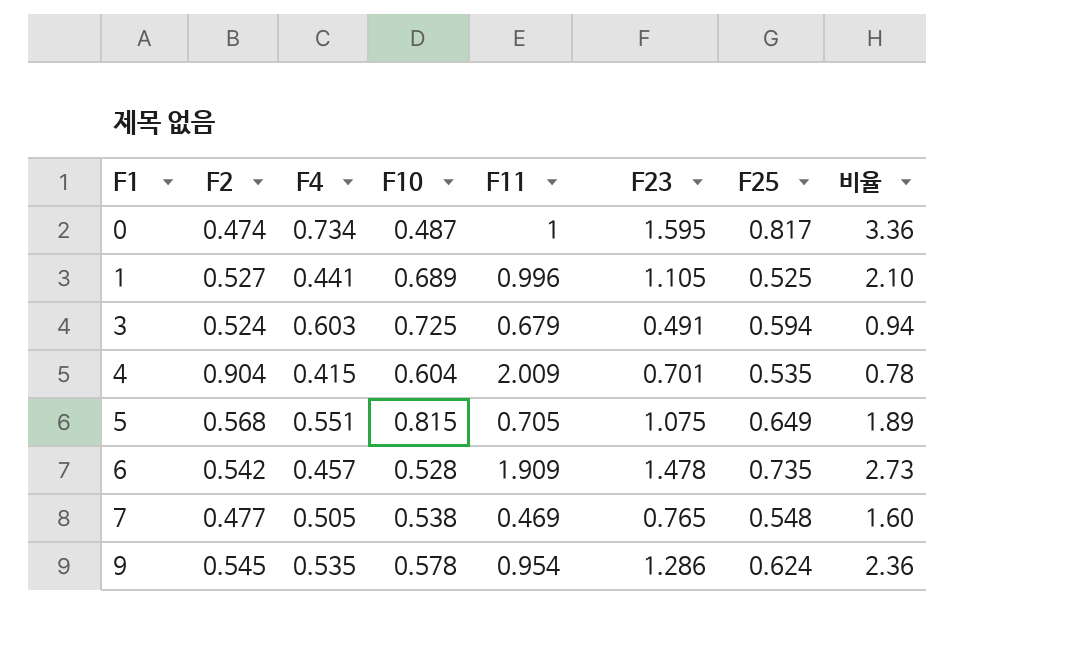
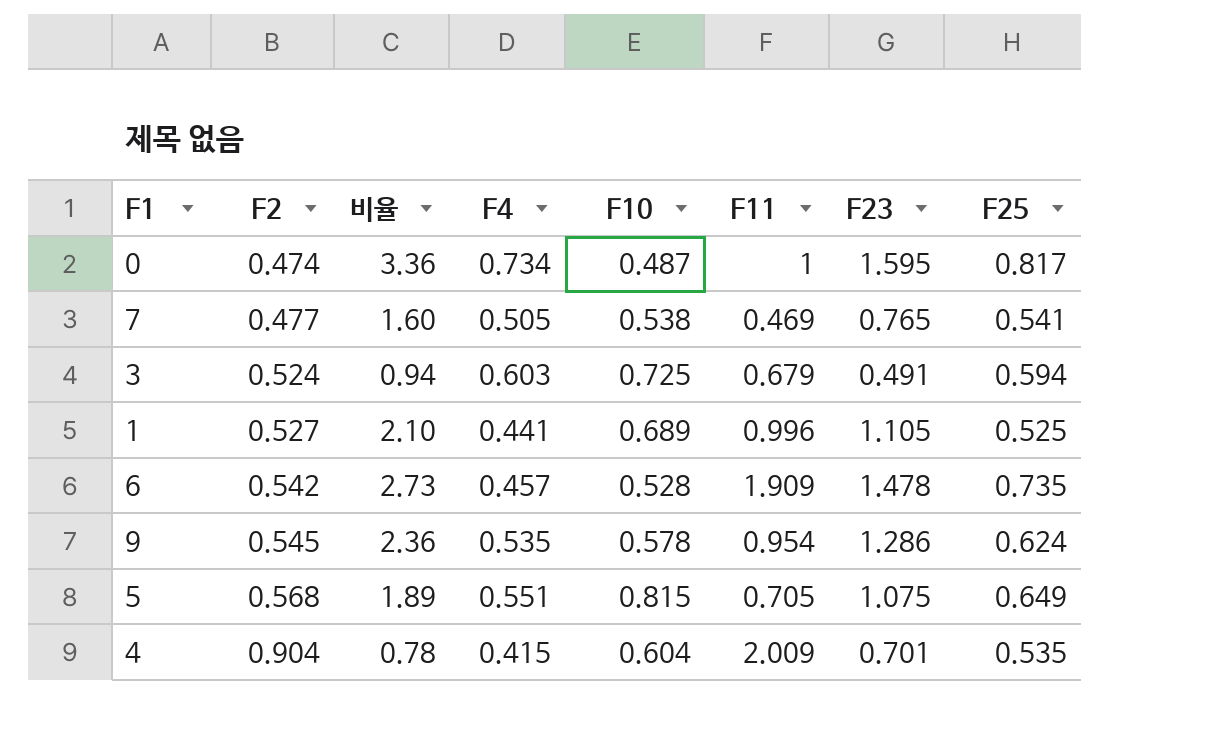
row order: F1 ascending -> F2 ascending
column 비율 | position: 8 -> 3
7 | F25: 0.548 -> 0.541

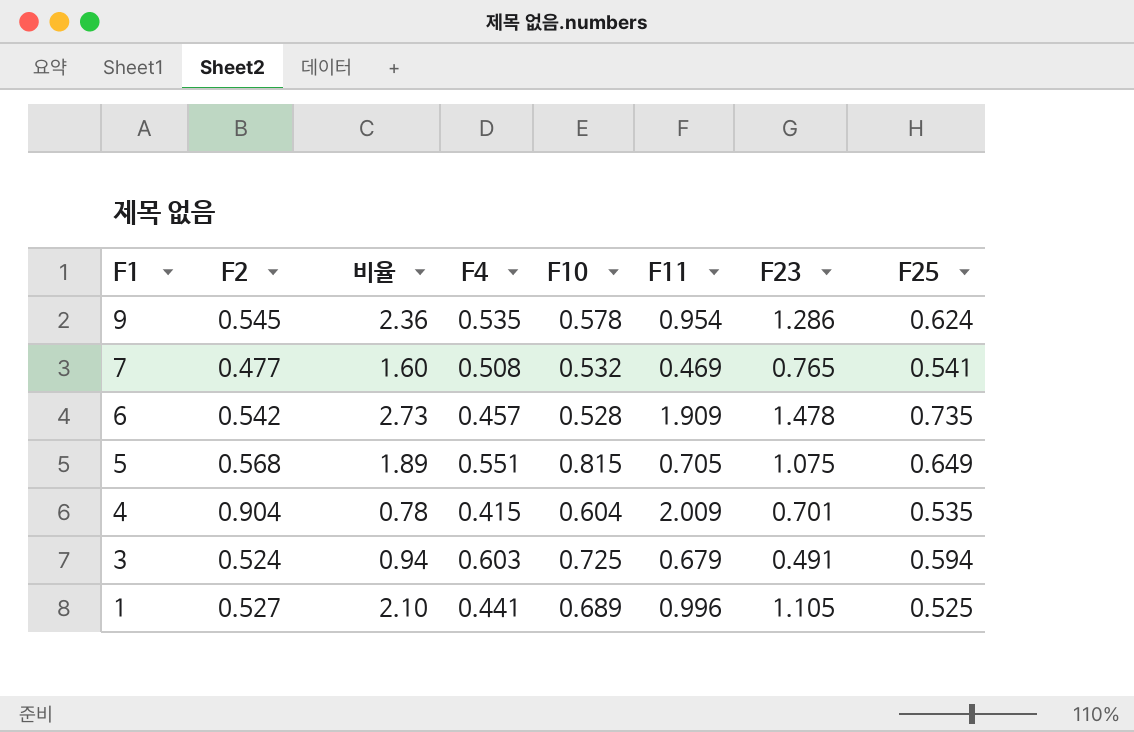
row order: F2 ascending -> F1 descending
row 0: 0.474 | 3.36 | 0.734 | 0.487 | 1 | 1.595 | 0.817 -> none
7 | F4: 0.505 -> 0.508
7 | F10: 0.538 -> 0.532

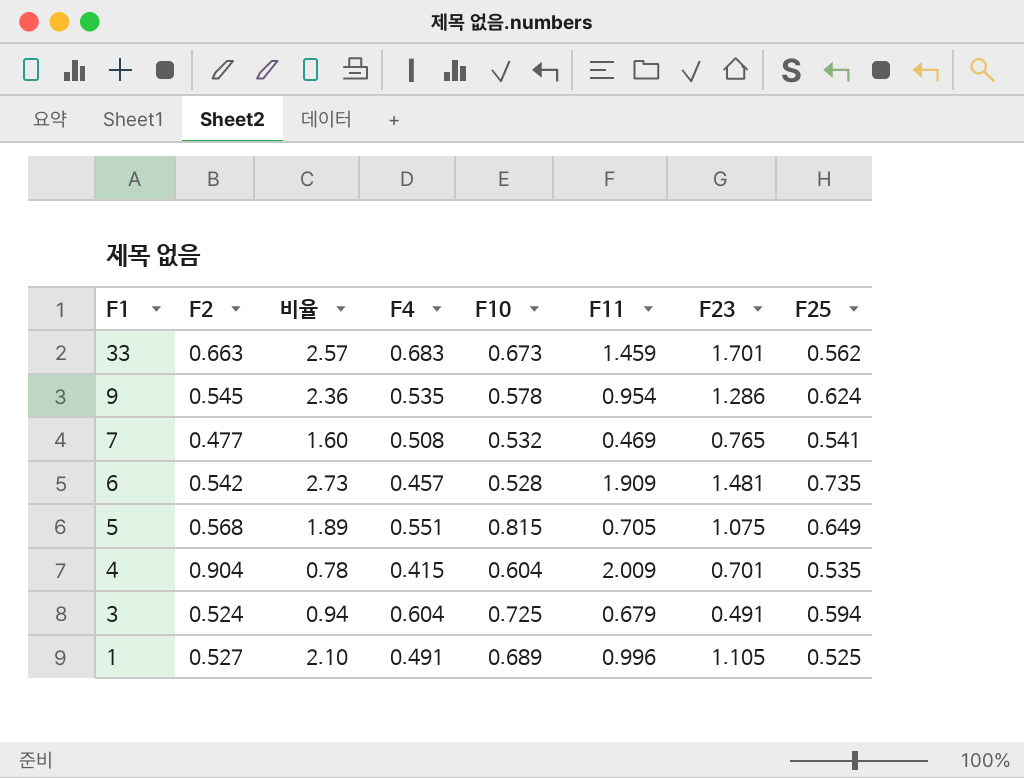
row 33: none -> 0.663 | 2.57 | 0.683 | 0.673 | 1.459 | 1.701 | 0.562
6 | F23: 1.478 -> 1.481
3 | F4: 0.603 -> 0.604
1 | F4: 0.441 -> 0.491

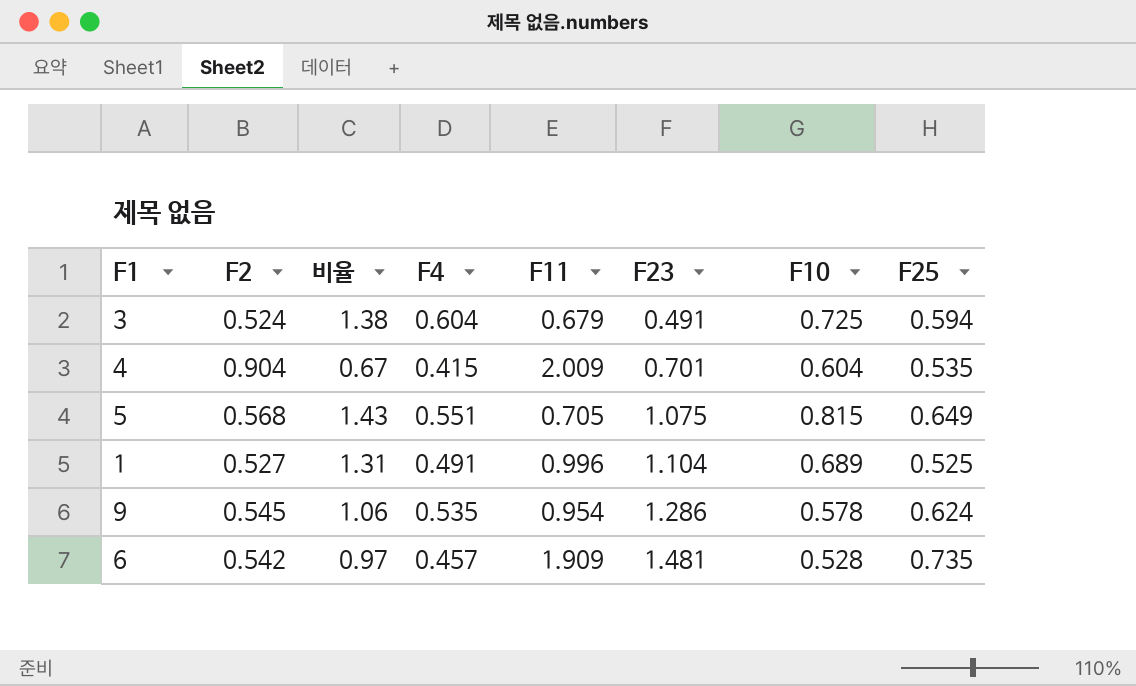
row order: F1 descending -> F23 ascending
column 비율 | formula: [F23] / [F2] -> [F10] / [F2]
column F10 | position: 5 -> 7
row 33: 0.663 | 2.57 | 0.683 | 0.673 | 1.459 | 1.701 | 0.562 -> none
row 7: 0.477 | 1.60 | 0.508 | 0.532 | 0.469 | 0.765 | 0.541 -> none
1 | F23: 1.105 -> 1.104

